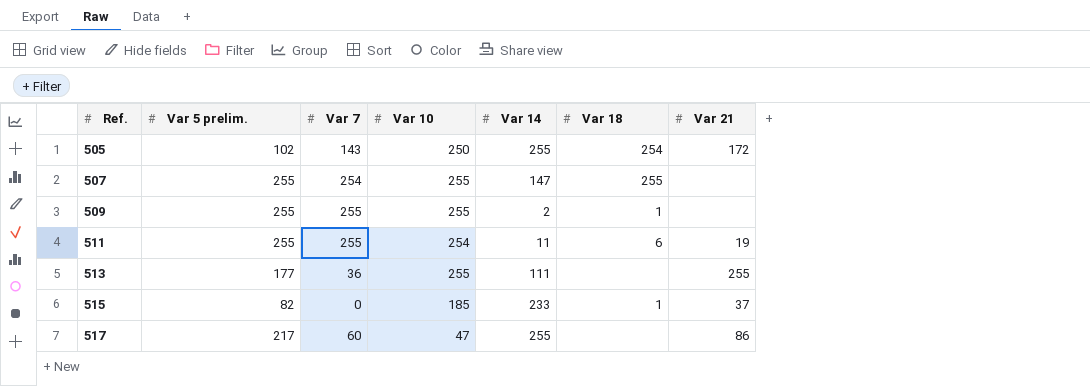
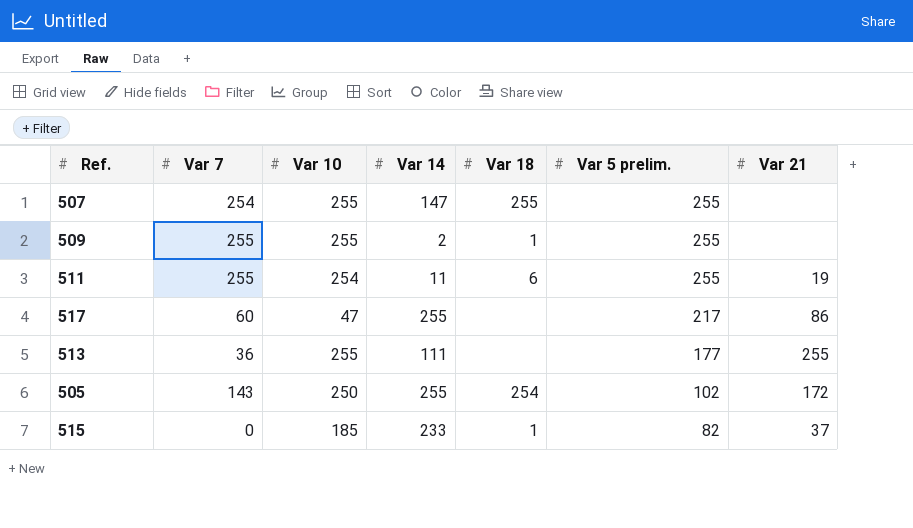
row order: Ref. ascending -> Var 5 prelim. descending
column Var 5 prelim. | position: 2 -> 6

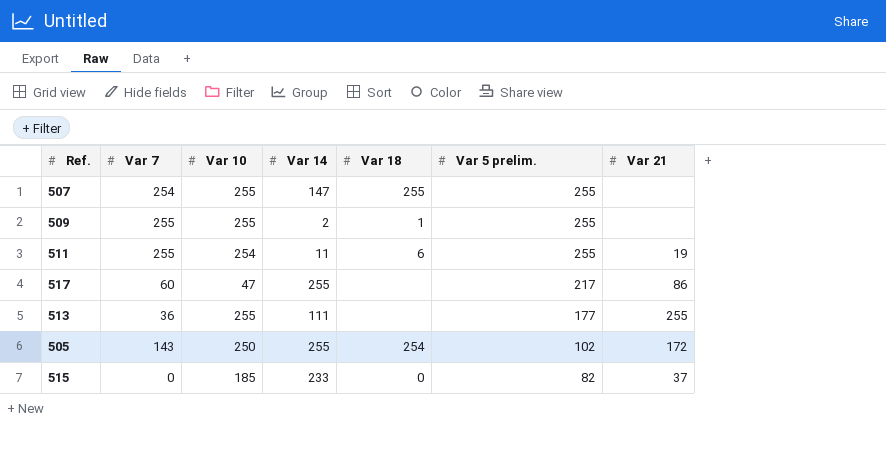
515 | Var 18: 1 -> 0

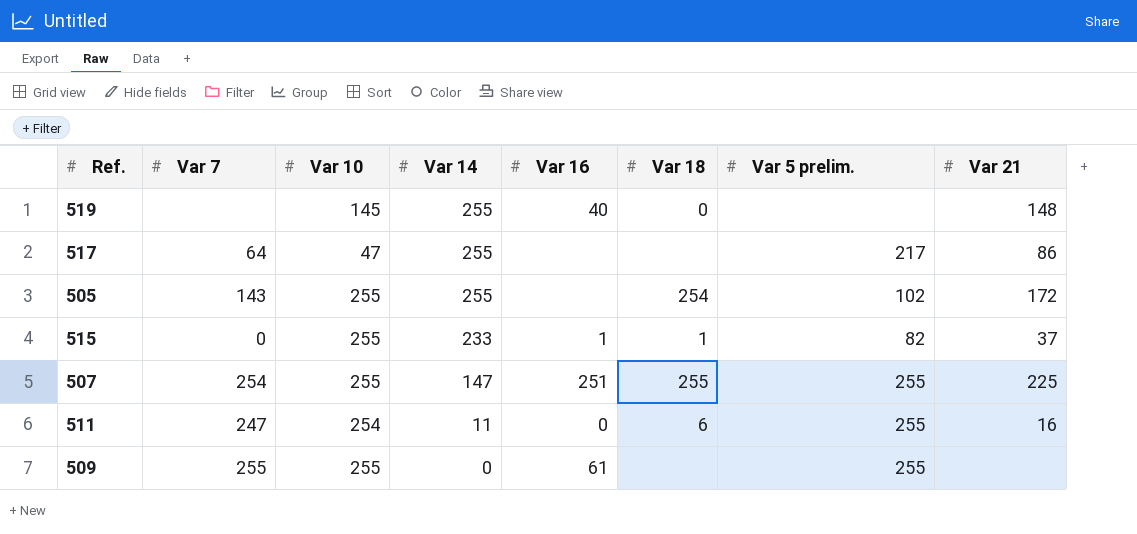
row order: Var 5 prelim. descending -> Var 14 descending
column Var 16 | position: none -> 5
row 513: 36 | 255 | 111 | none | 177 | 255 -> none
row 519: none -> none | 145 | 255 | 40 | 0 | none | 148
517 | Var 7: 60 -> 64
505 | Var 10: 250 -> 255
515 | Var 10: 185 -> 255
515 | Var 18: 0 -> 1
507 | Var 21: none -> 225
511 | Var 7: 255 -> 247
511 | Var 21: 19 -> 16
509 | Var 14: 2 -> 0
509 | Var 18: 1 -> none

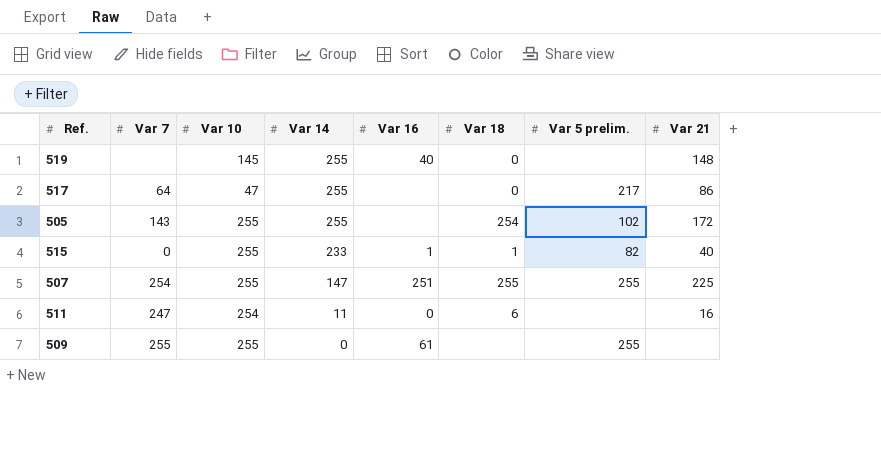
517 | Var 18: none -> 0
515 | Var 21: 37 -> 40
511 | Var 5 prelim.: 255 -> none

